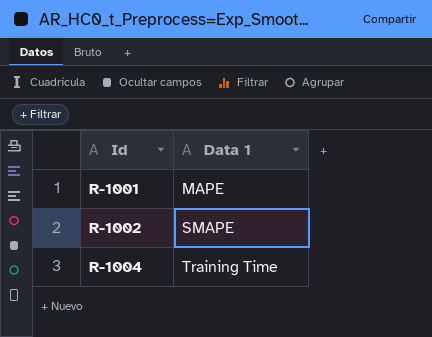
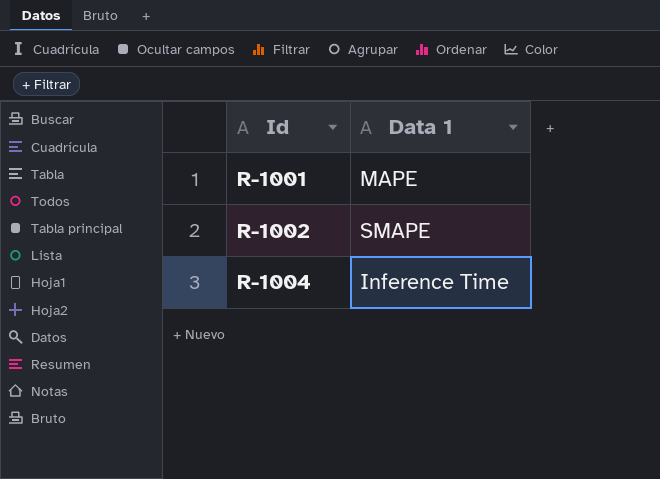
R-1004 | Data 1: Training Time -> Inference Time

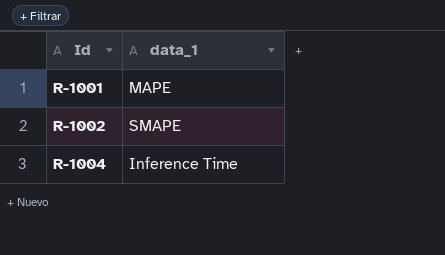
column name: Data 1 -> data_1

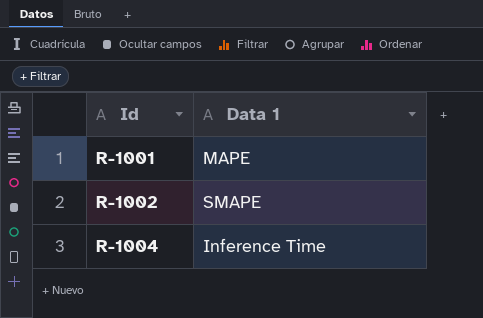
column name: data_1 -> Data 1

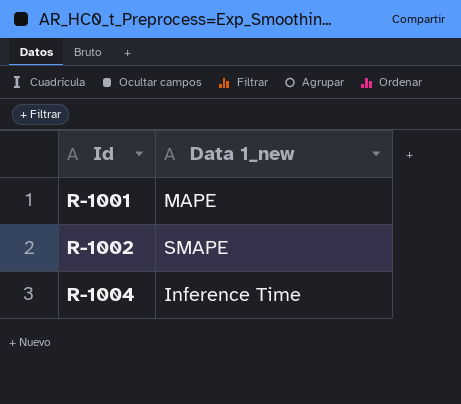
column name: Data 1 -> Data 1_new

